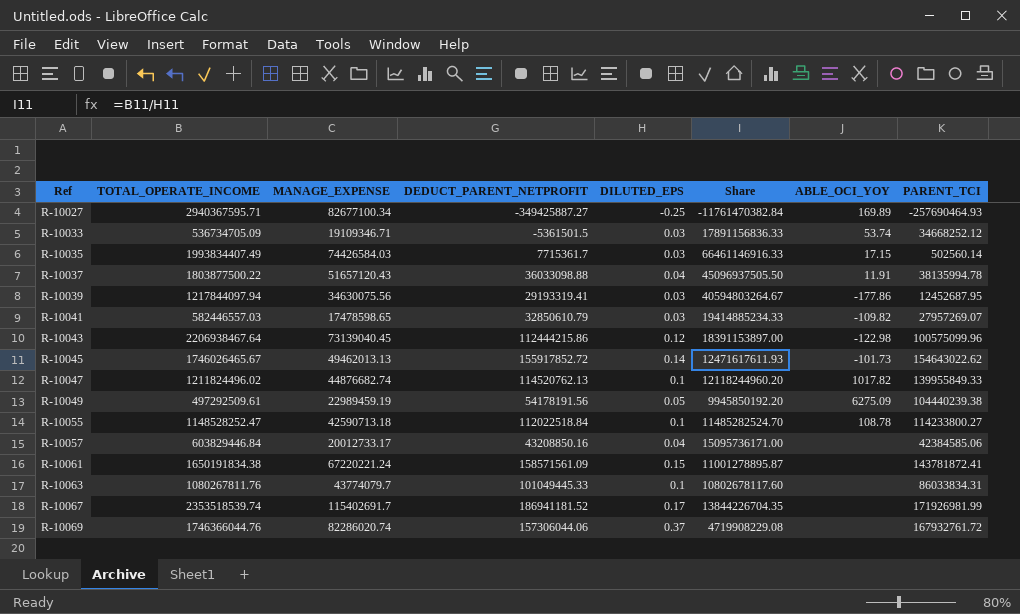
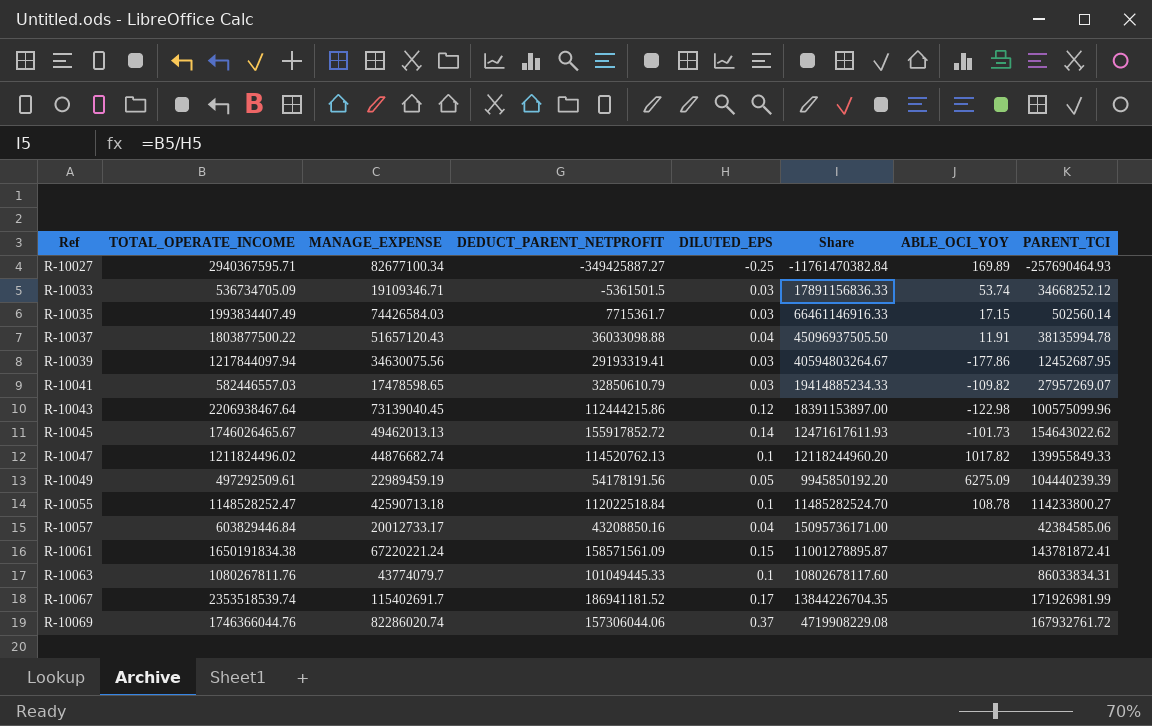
R-10049 | PARENT_TCI: 104440239.38 -> 104440239.39

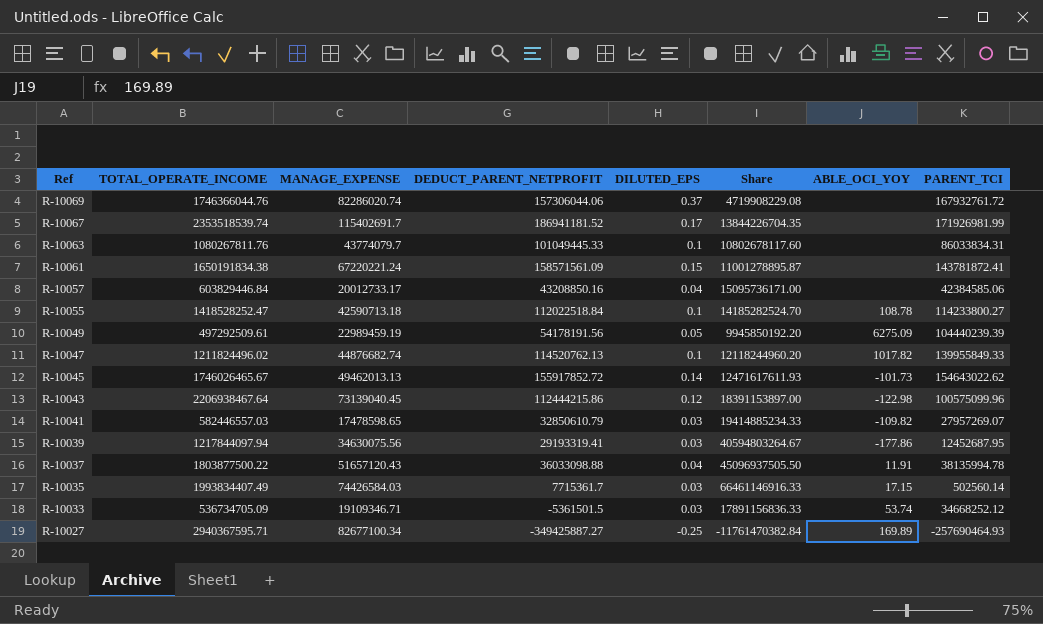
row order: Ref ascending -> Ref descending
R-10055 | TOTAL_OPERATE_INCOME: 1148528252.47 -> 1418528252.47
R-10055 | Share: 11485282524.70 -> 14185282524.70

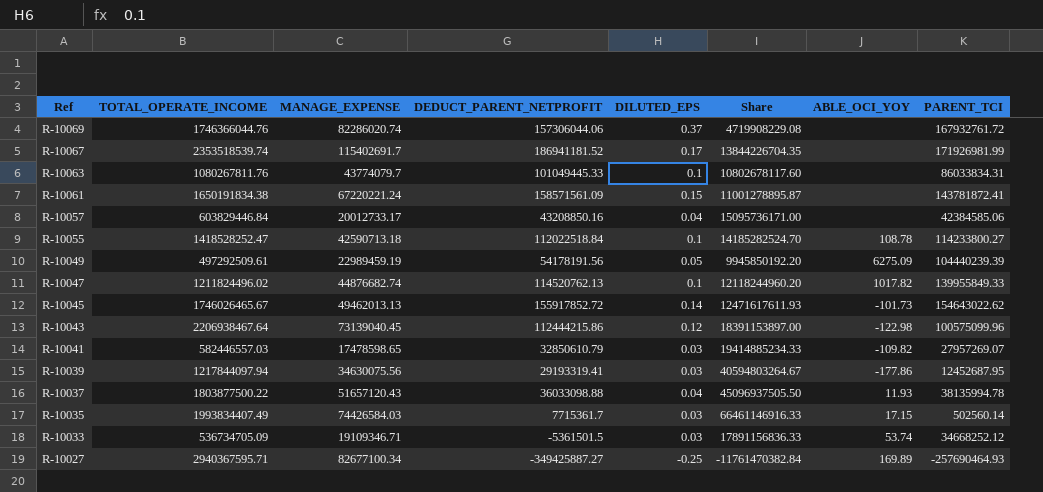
R-10037 | ABLE_OCI_YOY: 11.91 -> 11.93

